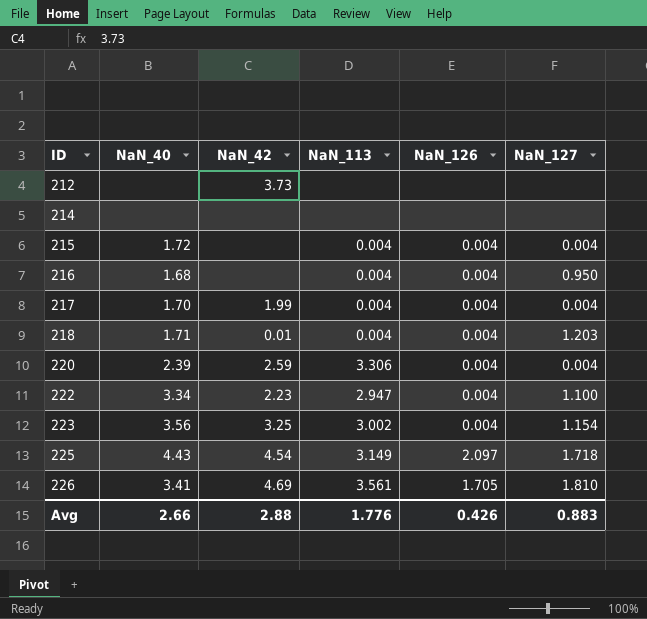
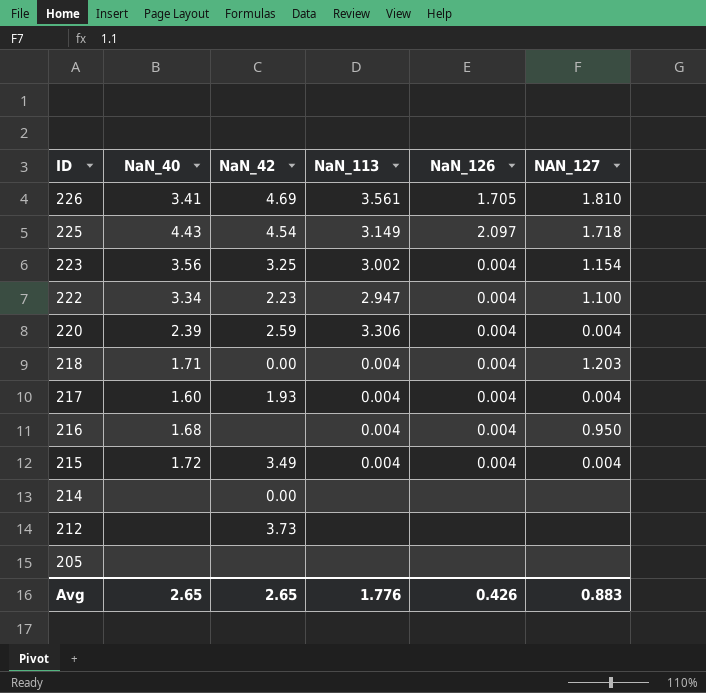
row order: ID ascending -> ID descending
column name: NaN_127 -> NAN_127
218 | NaN_42: 0.01 -> 0.00
217 | NaN_40: 1.70 -> 1.60
217 | NaN_42: 1.99 -> 1.93
215 | NaN_42: none -> 3.49
214 | NaN_42: none -> 0.00
row 205: none -> none | none | none | none | none
Avg | NaN_40: 2.66 -> 2.65
Avg | NaN_42: 2.88 -> 2.65

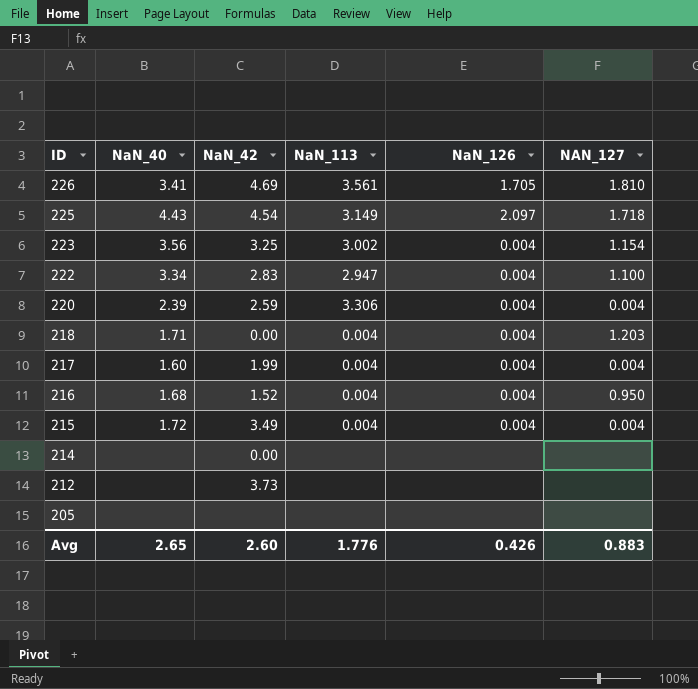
222 | NaN_42: 2.23 -> 2.83
217 | NaN_42: 1.93 -> 1.99
216 | NaN_42: none -> 1.52
Avg | NaN_42: 2.65 -> 2.60

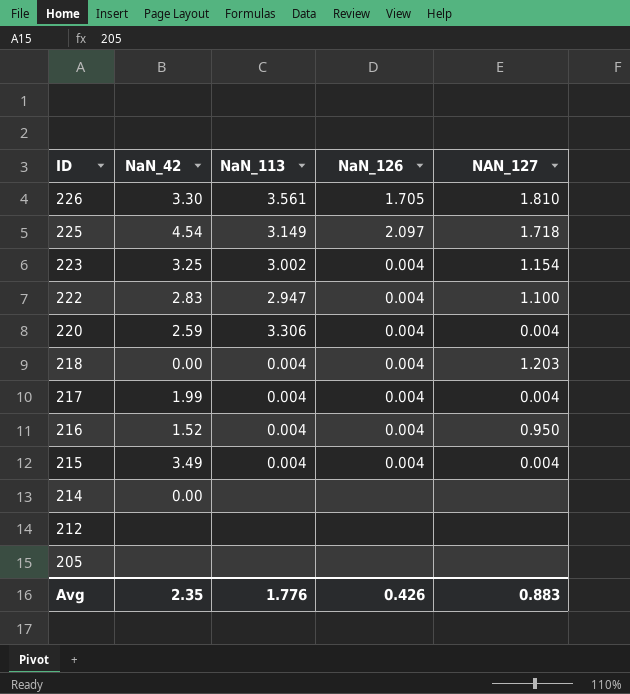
column NaN_40 | position: 2 -> none
226 | NaN_42: 4.69 -> 3.30
212 | NaN_42: 3.73 -> none
Avg | NaN_42: 2.60 -> 2.35

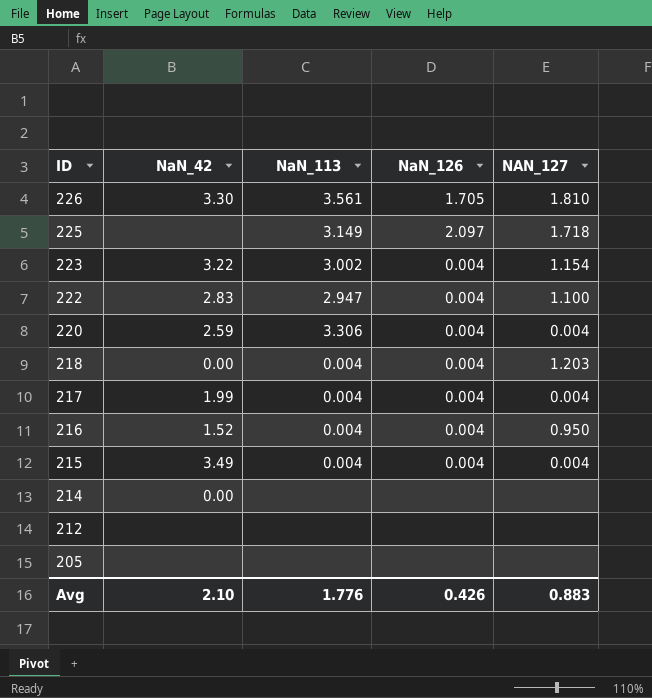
225 | NaN_42: 4.54 -> none
223 | NaN_42: 3.25 -> 3.22
Avg | NaN_42: 2.35 -> 2.10

